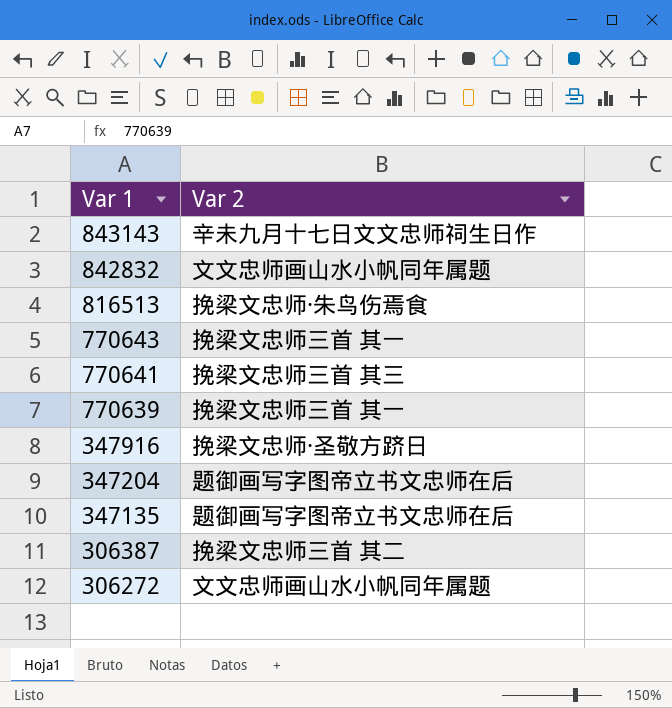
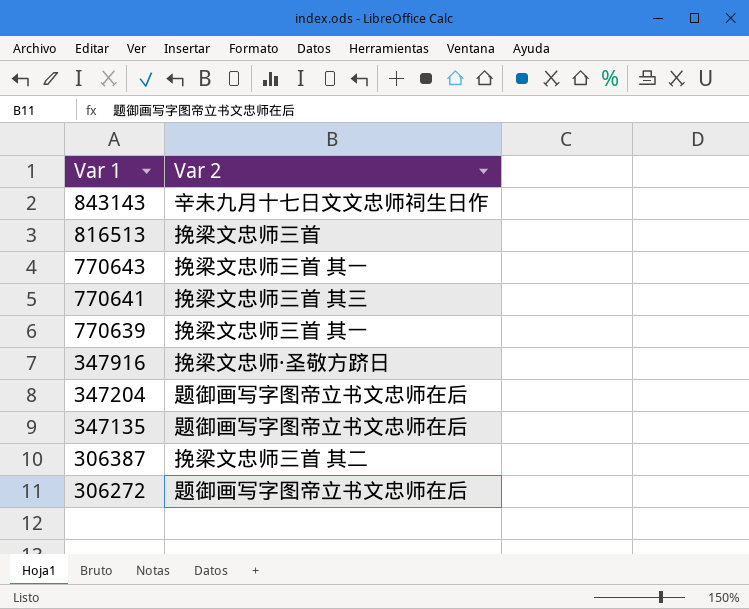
row 842832: 文文忠师画山水小帆同年属题 -> none
816513 | Var 2: 挽梁文忠师·朱鸟伤焉食 -> 挽梁文忠师三首
306272 | Var 2: 文文忠师画山水小帆同年属题 -> 题御画写字图帝立书文忠师在后

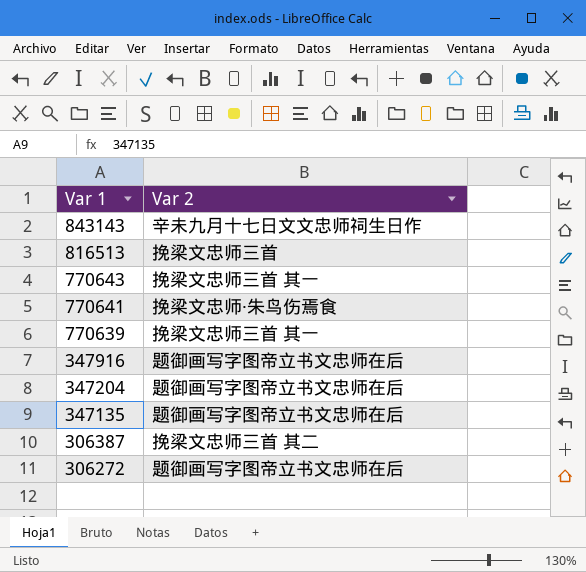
770641 | Var 2: 挽梁文忠师三首 其三 -> 挽梁文忠师·朱鸟伤焉食
347916 | Var 2: 挽梁文忠师·圣敬方跻日 -> 题御画写字图帝立书文忠师在后

